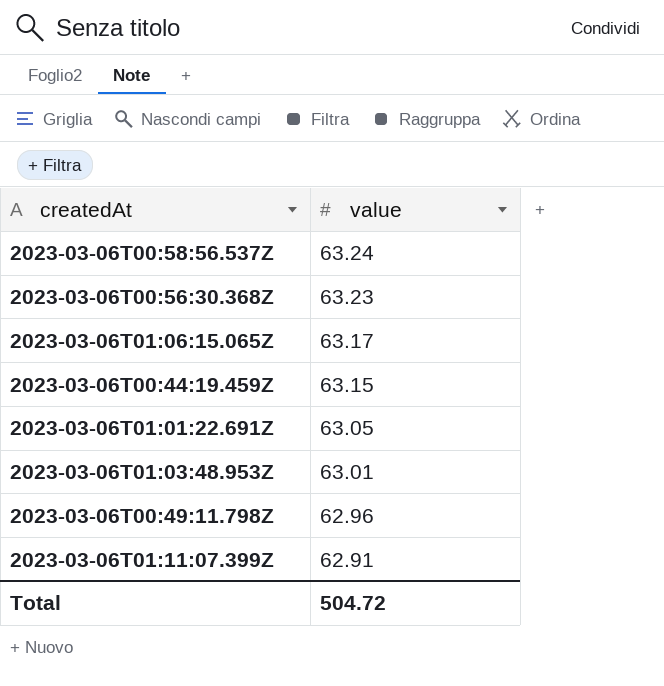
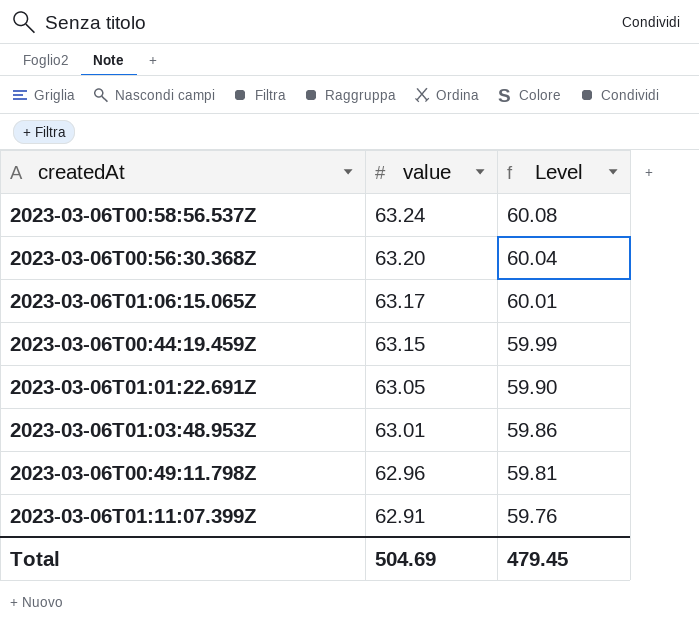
column Level | formula: none -> [value] * 0.95
2023-03-06T00:56:30.368Z | value: 63.23 -> 63.20
Total | value: 504.72 -> 504.69

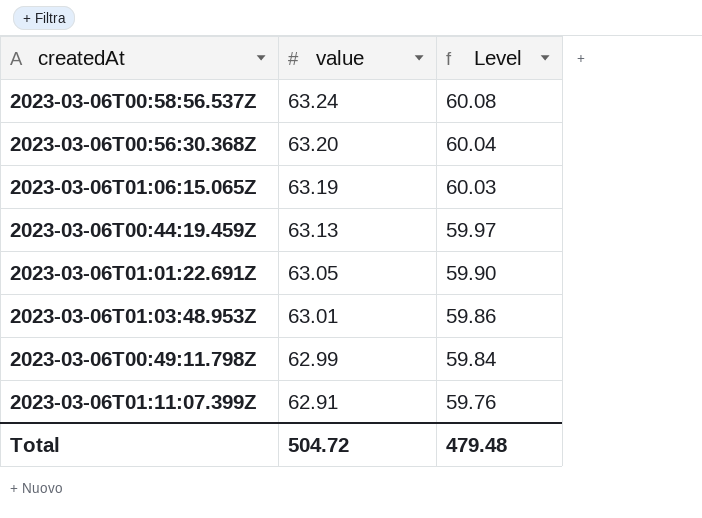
2023-03-06T01:06:15.065Z | value: 63.17 -> 63.19
2023-03-06T01:06:15.065Z | Level: 60.01 -> 60.03
2023-03-06T00:44:19.459Z | value: 63.15 -> 63.13
2023-03-06T00:44:19.459Z | Level: 59.99 -> 59.97
2023-03-06T00:49:11.798Z | value: 62.96 -> 62.99
2023-03-06T00:49:11.798Z | Level: 59.81 -> 59.84
Total | value: 504.69 -> 504.72
Total | Level: 479.45 -> 479.48

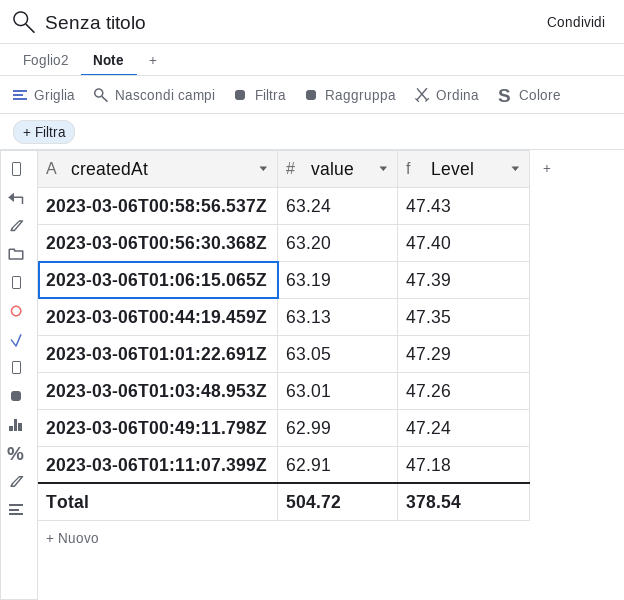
column Level | formula: [value] * 0.95 -> [value] * 0.75
Total | Level: 479.48 -> 378.54

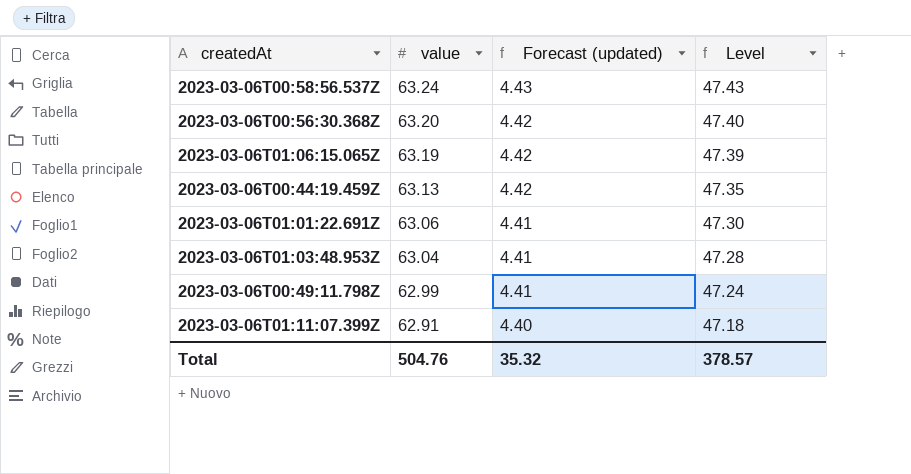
column Forecast (updated) | formula: none -> [value] * 0.07
2023-03-06T01:01:22.691Z | value: 63.05 -> 63.06
2023-03-06T01:01:22.691Z | Level: 47.29 -> 47.30
2023-03-06T01:03:48.953Z | value: 63.01 -> 63.04
2023-03-06T01:03:48.953Z | Level: 47.26 -> 47.28
Total | value: 504.72 -> 504.76
Total | Level: 378.54 -> 378.57

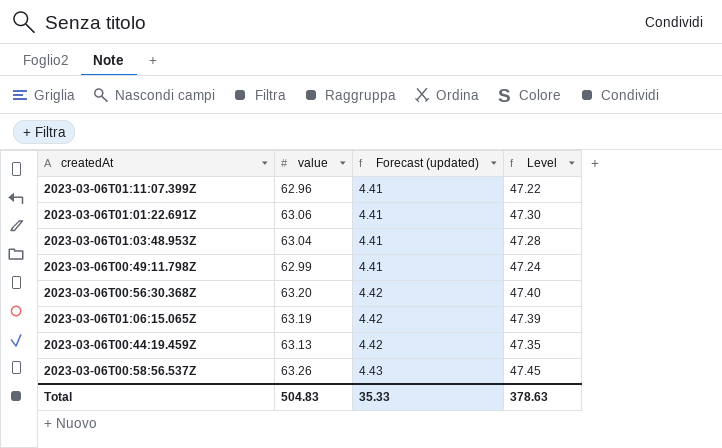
row order: value descending -> Forecast (updated) ascending
2023-03-06T01:11:07.399Z | value: 62.91 -> 62.96
2023-03-06T01:11:07.399Z | Forecast (updated): 4.40 -> 4.41
2023-03-06T01:11:07.399Z | Level: 47.18 -> 47.22
2023-03-06T00:58:56.537Z | value: 63.24 -> 63.26
2023-03-06T00:58:56.537Z | Level: 47.43 -> 47.45
Total | value: 504.76 -> 504.83
Total | Forecast (updated): 35.32 -> 35.33
Total | Level: 378.57 -> 378.63

